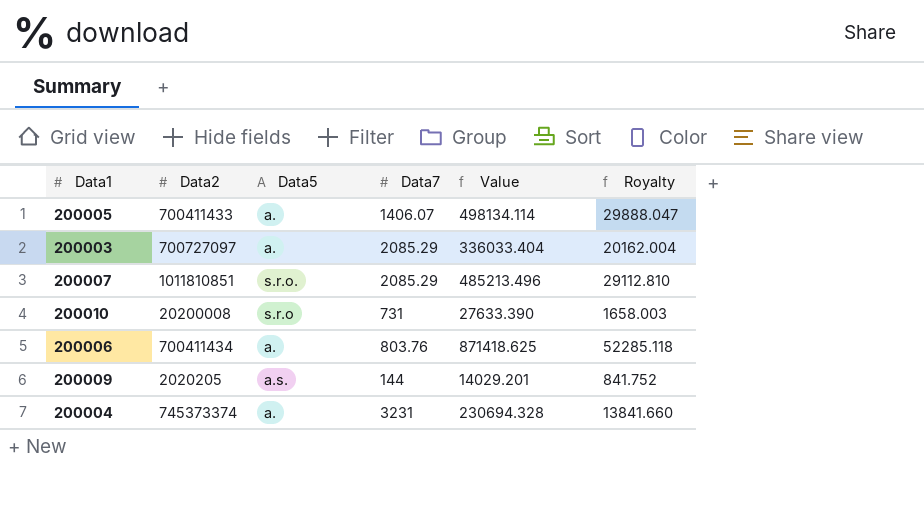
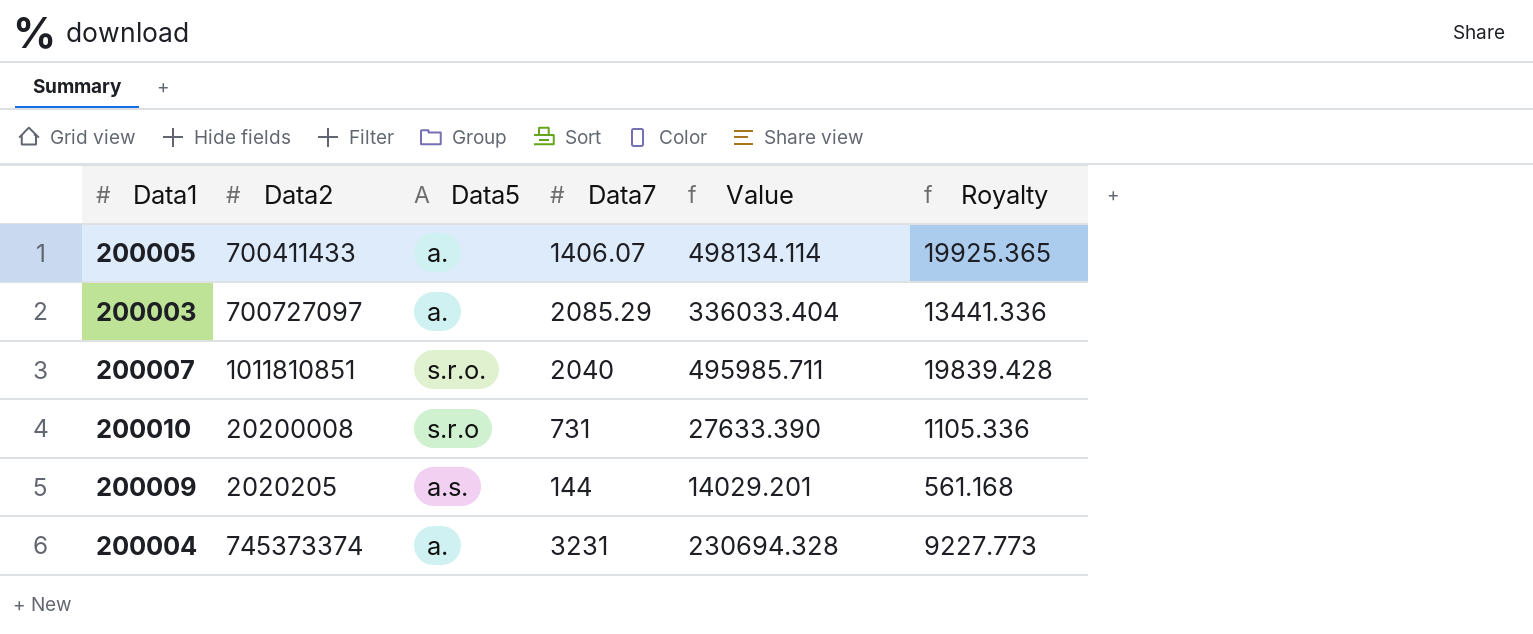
column Royalty | formula: [Value] * 0.06 -> [Value] * 0.04
row 200006: 700411434 | a. | 803.76 | 871418.625 | 52285.118 -> none
200007 | Data7: 2085.29 -> 2040
200007 | Value: 485213.496 -> 495985.711

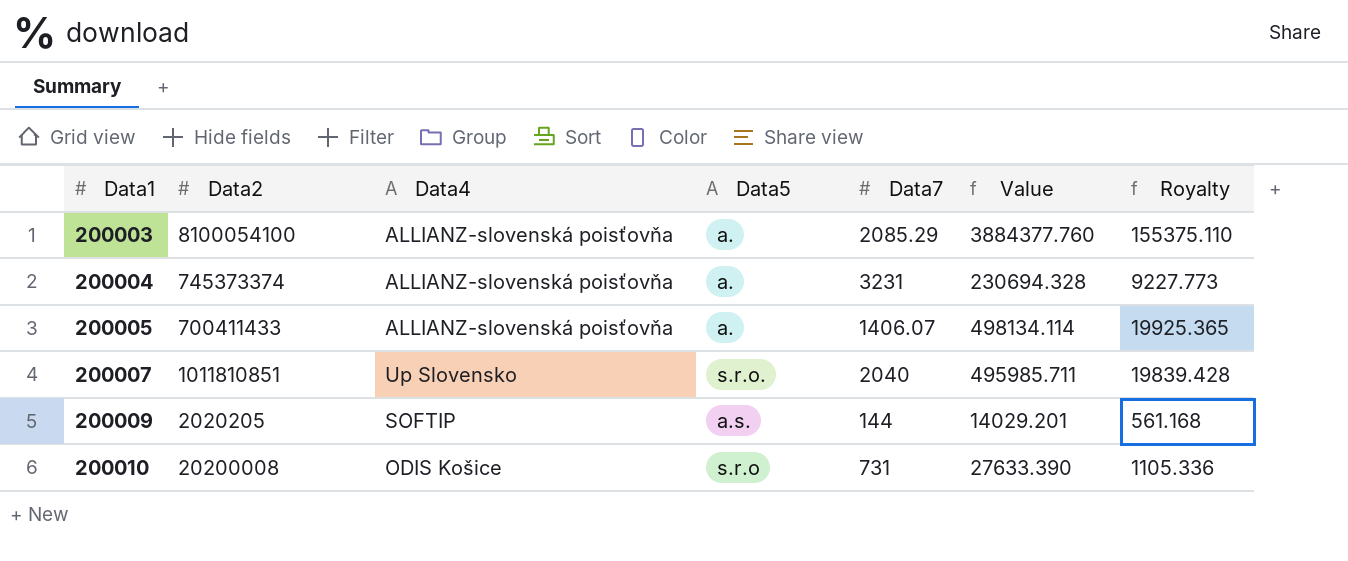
row order: none -> Data1 ascending
column Data4 | position: none -> 3
200003 | Data2: 700727097 -> 8100054100
200003 | Value: 336033.404 -> 3884377.760
200003 | Royalty: 13441.336 -> 155375.110

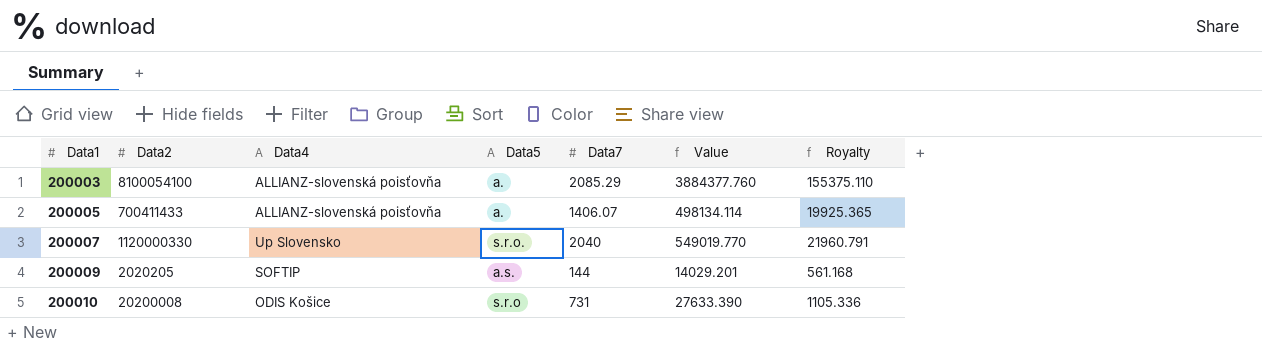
row 200004: 745373374 | ALLIANZ-slovenská poisťovňa | a. | 3231 | 230694.328 | 9227.773 -> none
200007 | Data2: 1011810851 -> 1120000330
200007 | Value: 495985.711 -> 549019.770
200007 | Royalty: 19839.428 -> 21960.791

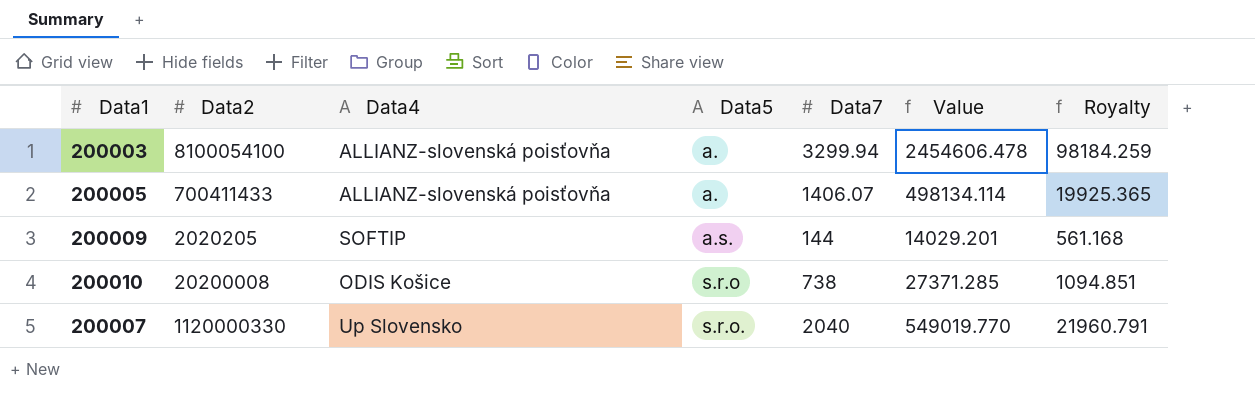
row order: Data1 ascending -> Data5 ascending
200003 | Data7: 2085.29 -> 3299.94
200003 | Value: 3884377.760 -> 2454606.478
200003 | Royalty: 155375.110 -> 98184.259
200010 | Data7: 731 -> 738
200010 | Value: 27633.390 -> 27371.285
200010 | Royalty: 1105.336 -> 1094.851

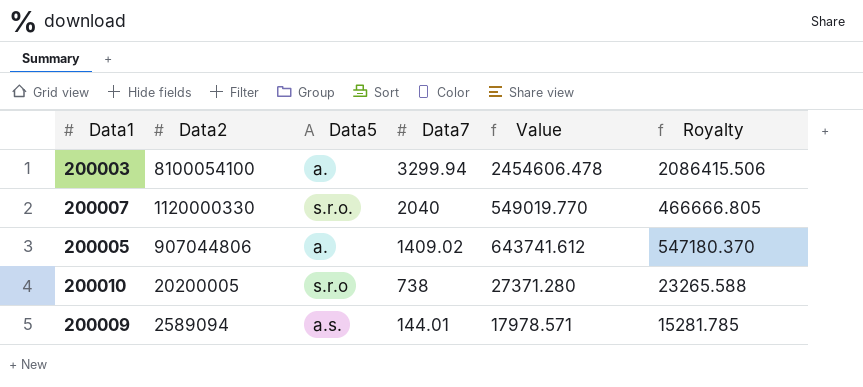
row order: Data5 ascending -> Data2 descending
column Data4 | position: 3 -> none
column Royalty | formula: [Value] * 0.04 -> [Value] * 0.85
200005 | Data2: 700411433 -> 907044806
200005 | Data7: 1406.07 -> 1409.02
200005 | Value: 498134.114 -> 643741.612
200010 | Data2: 20200008 -> 20200005
200010 | Value: 27371.285 -> 27371.280
200009 | Data2: 2020205 -> 2589094
200009 | Data7: 144 -> 144.01
200009 | Value: 14029.201 -> 17978.571

